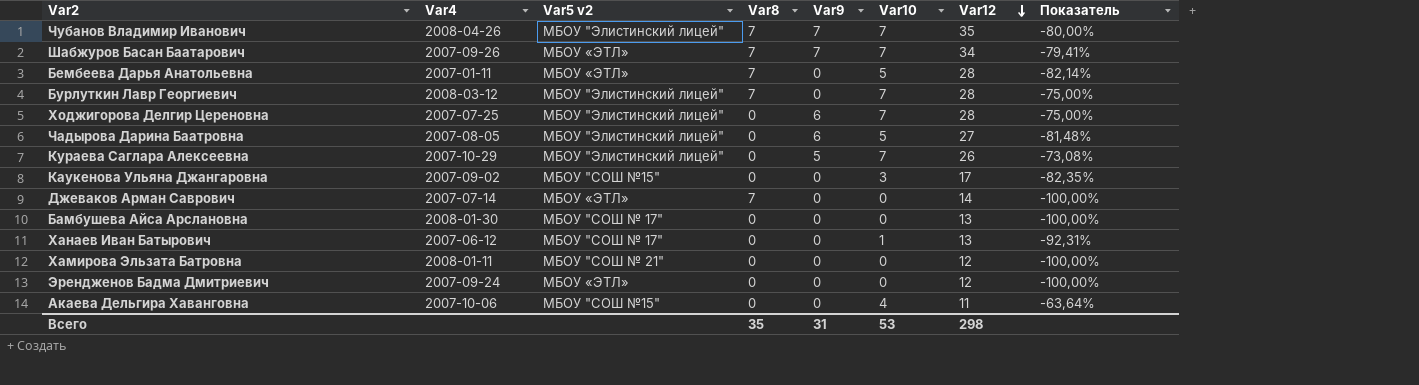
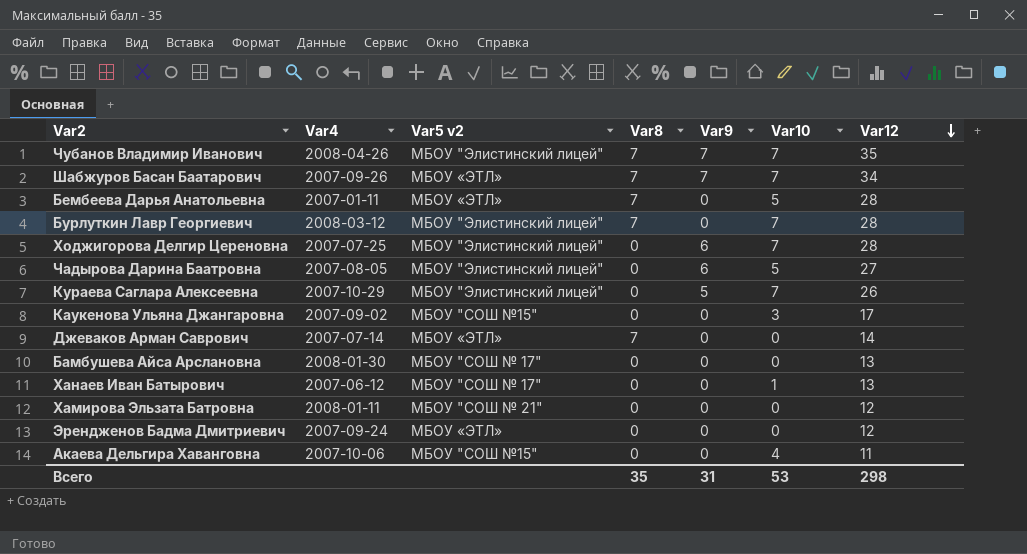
column Показатель | formula: ([Var10] - [Var12]) / [Var12] -> none

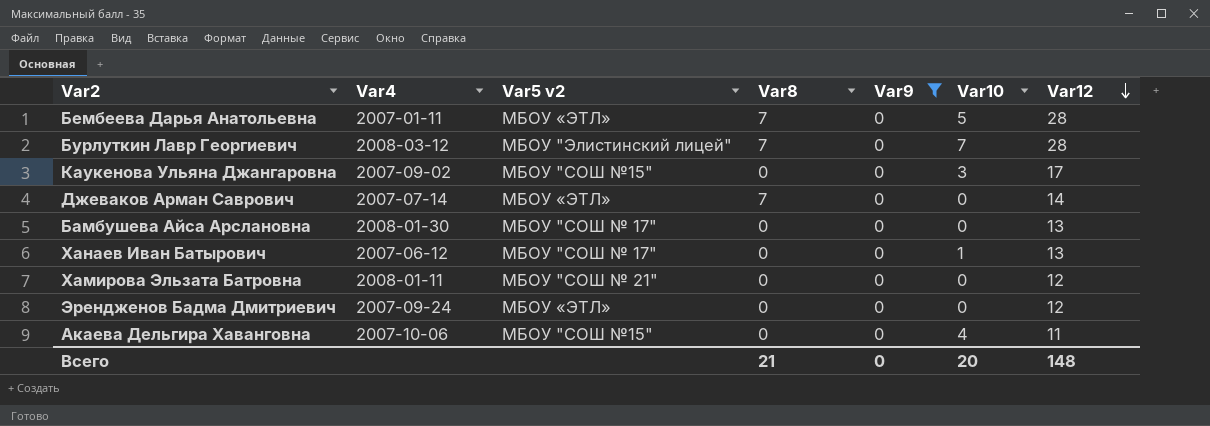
filter: none -> Var9 = 0
Всего | Var8: 35 -> 21
Всего | Var9: 31 -> 0
Всего | Var10: 53 -> 20
Всего | Var12: 298 -> 148

